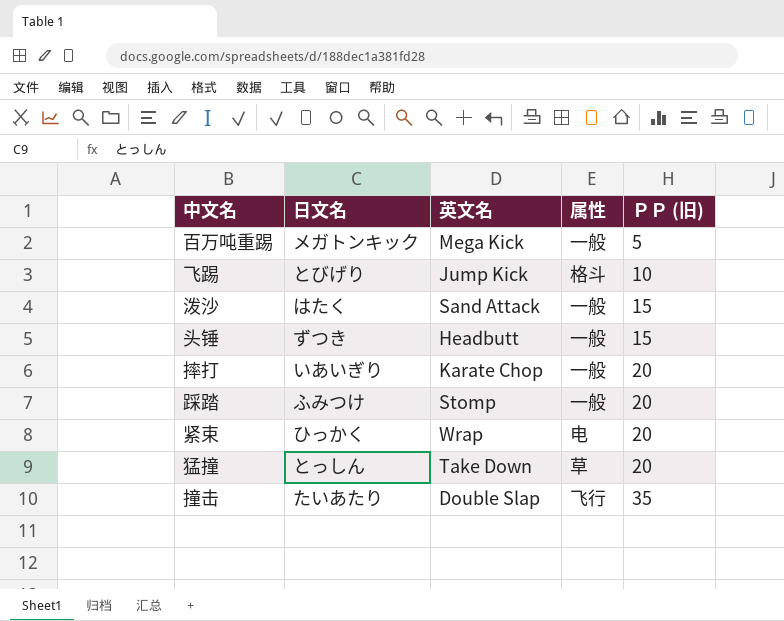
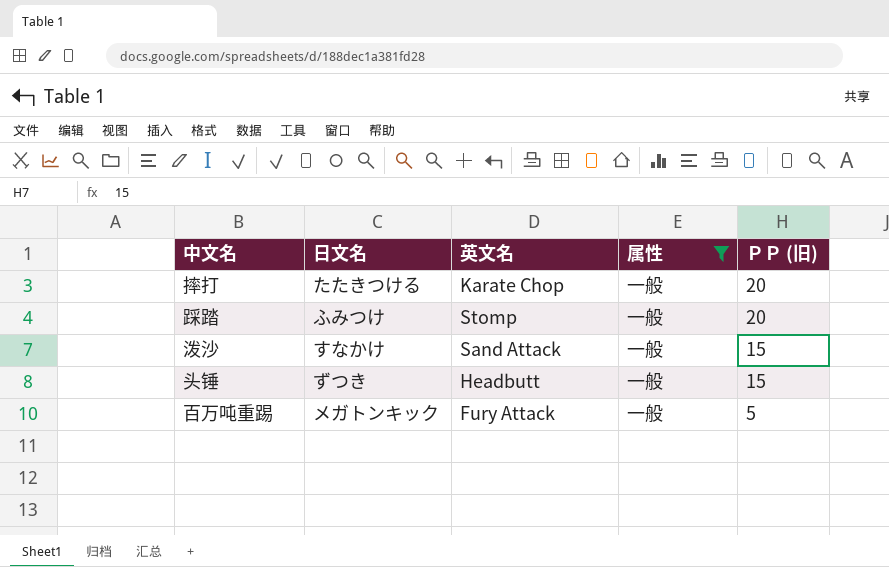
filter: none -> 属性 = 一般
row order: ＰＰ (旧) ascending -> ＰＰ (旧) descending
摔打 | 日文名: いあいぎり -> たたきつける
泼沙 | 日文名: はたく -> すなかけ
百万吨重踢 | 英文名: Mega Kick -> Fury Attack

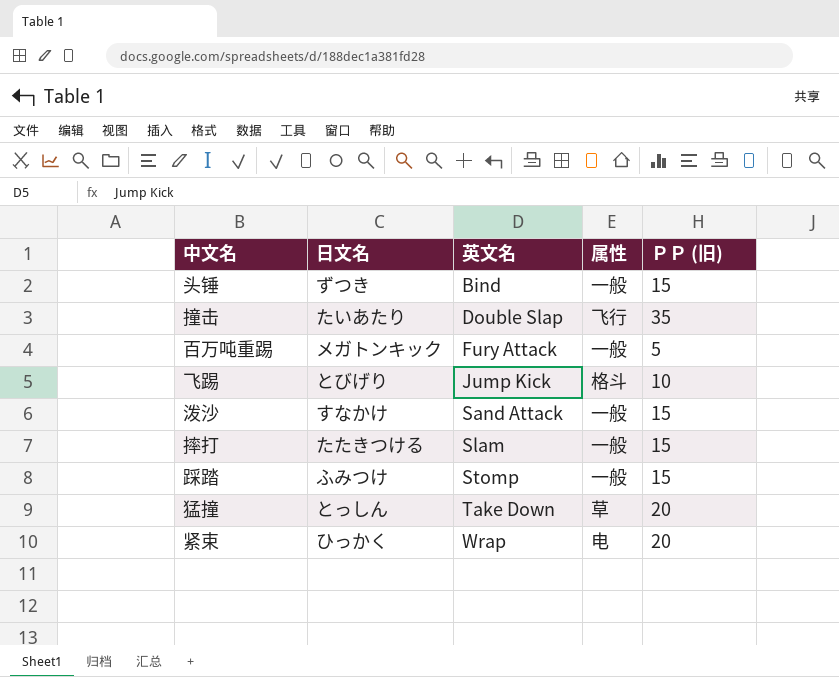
filter: 属性 = 一般 -> none
row order: ＰＰ (旧) descending -> 英文名 ascending
头锤 | 英文名: Headbutt -> Bind
摔打 | 英文名: Karate Chop -> Slam
摔打 | ＰＰ (旧): 20 -> 15
踩踏 | ＰＰ (旧): 20 -> 15

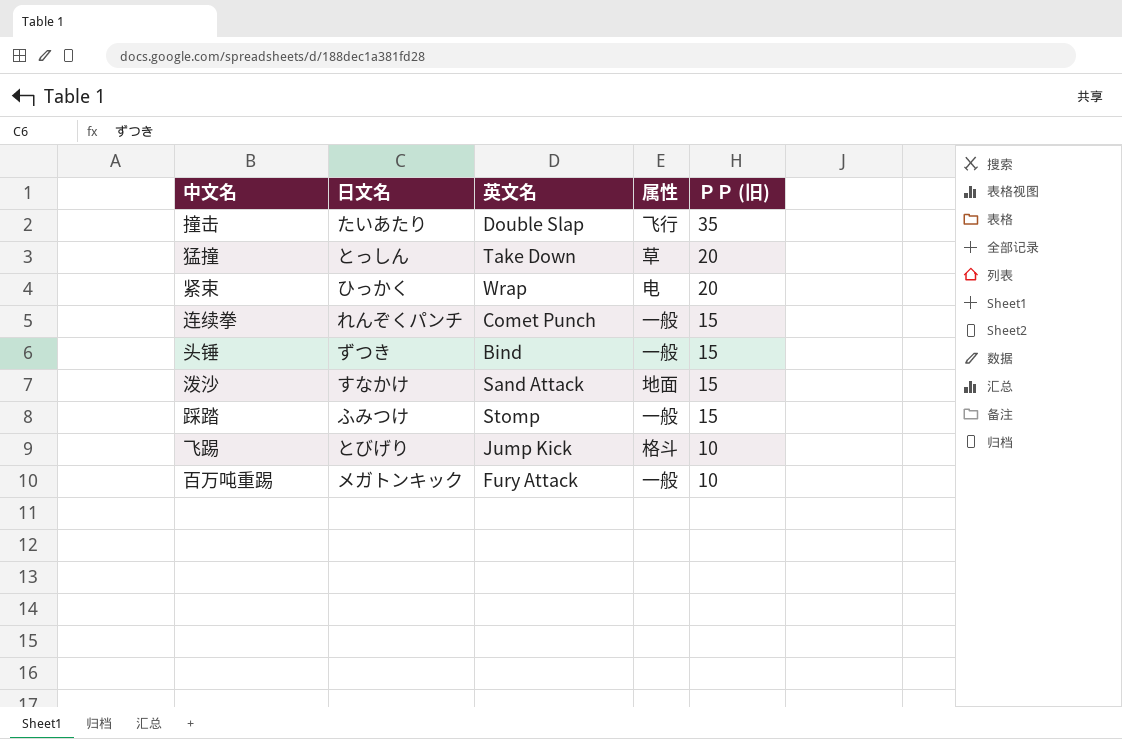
row order: 英文名 ascending -> ＰＰ (旧) descending
row 摔打: たたきつける | Slam | 一般 | 15 -> none
row 连续拳: none -> れんぞくパンチ | Comet Punch | 一般 | 15
泼沙 | 属性: 一般 -> 地面
百万吨重踢 | ＰＰ (旧): 5 -> 10

